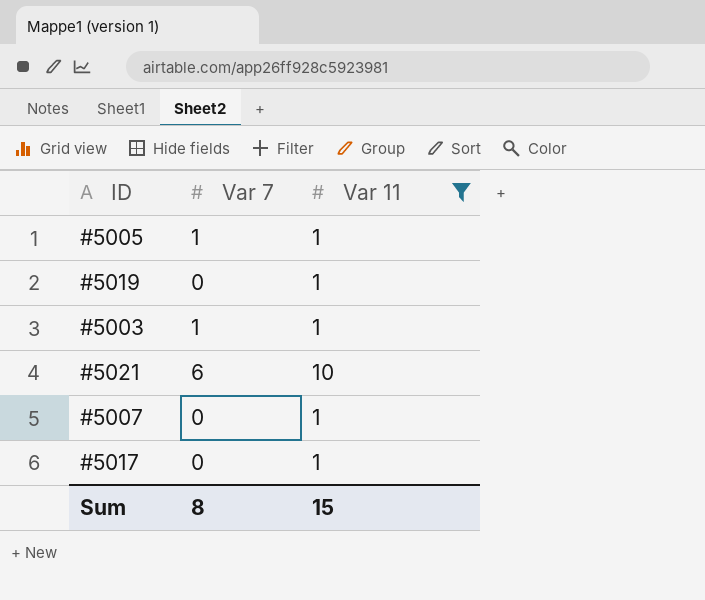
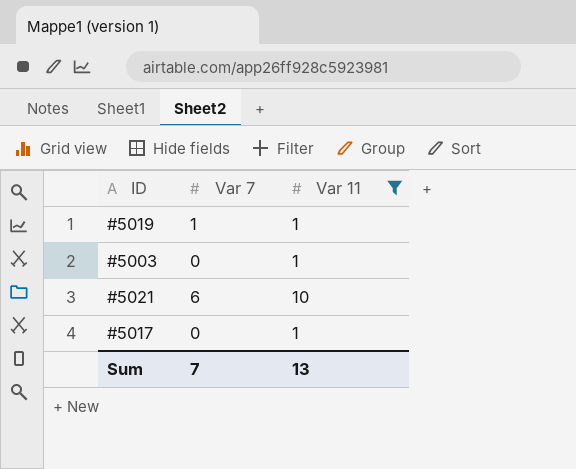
row #5005: 1 | 1 -> none
row #5007: 0 | 1 -> none
#5019 | Var 7: 0 -> 1
#5003 | Var 7: 1 -> 0
Sum | Var 7: 8 -> 7
Sum | Var 11: 15 -> 13

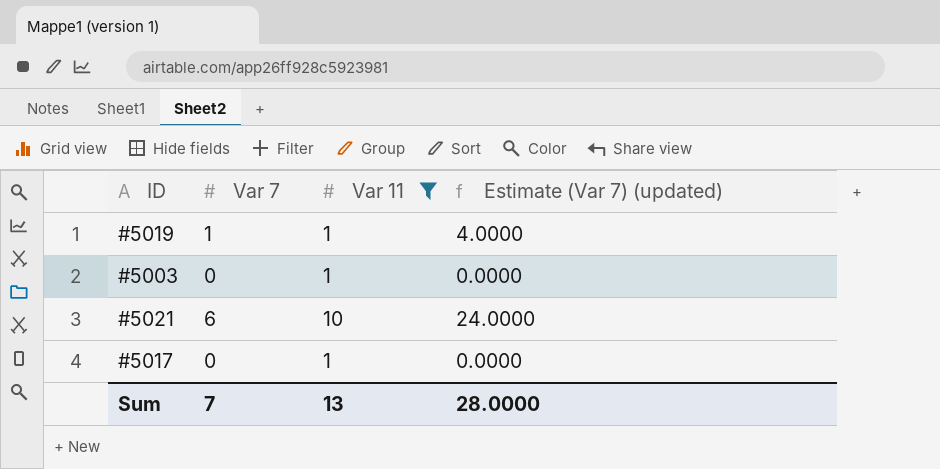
column Estimate (Var 7) (updated) | formula: none -> [Var 7] * 4

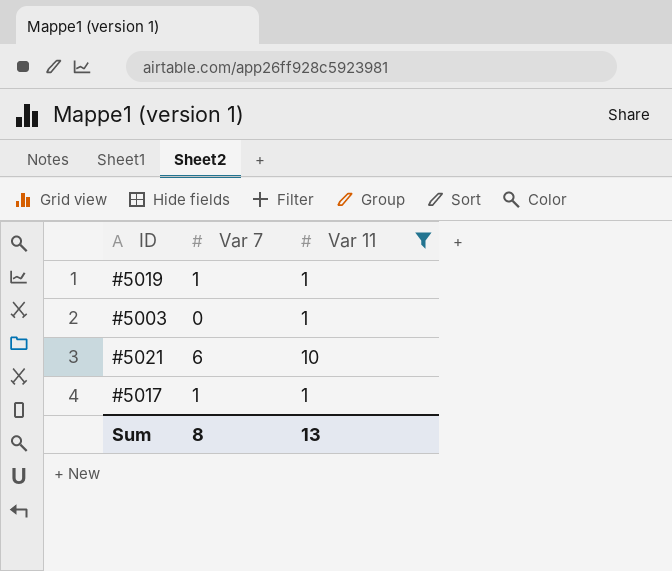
column Estimate (Var 7) (updated) | formula: [Var 7] * 4 -> none
#5017 | Var 7: 0 -> 1
Sum | Var 7: 7 -> 8

